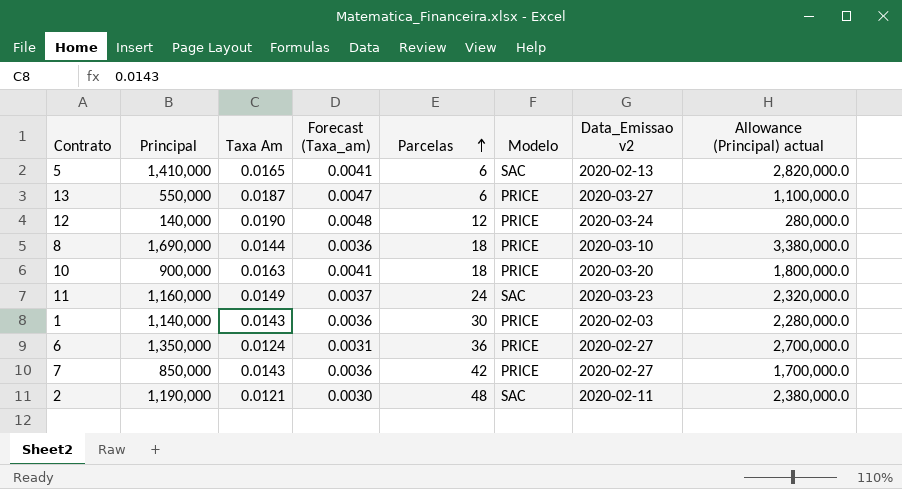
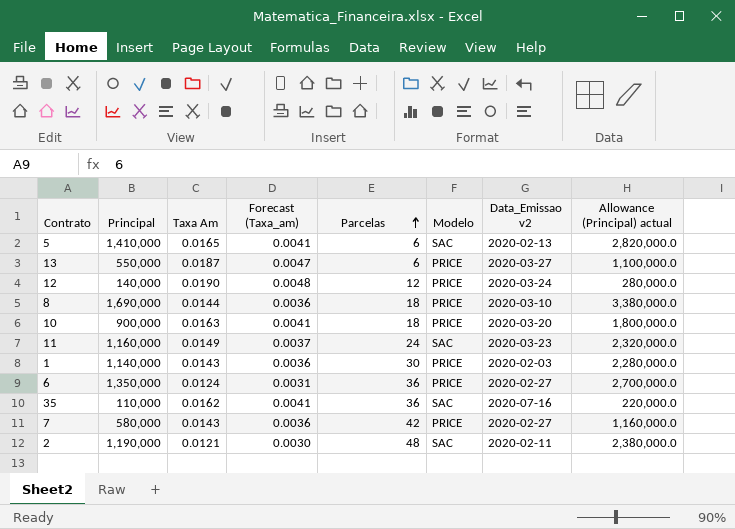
row 35: none -> 110,000 | 0.0162 | 0.0041 | 36 | SAC | 2020-07-16 | 220,000.0
7 | Principal: 850,000 -> 580,000
7 | Allowance (Principal) actual: 1,700,000.0 -> 1,160,000.0

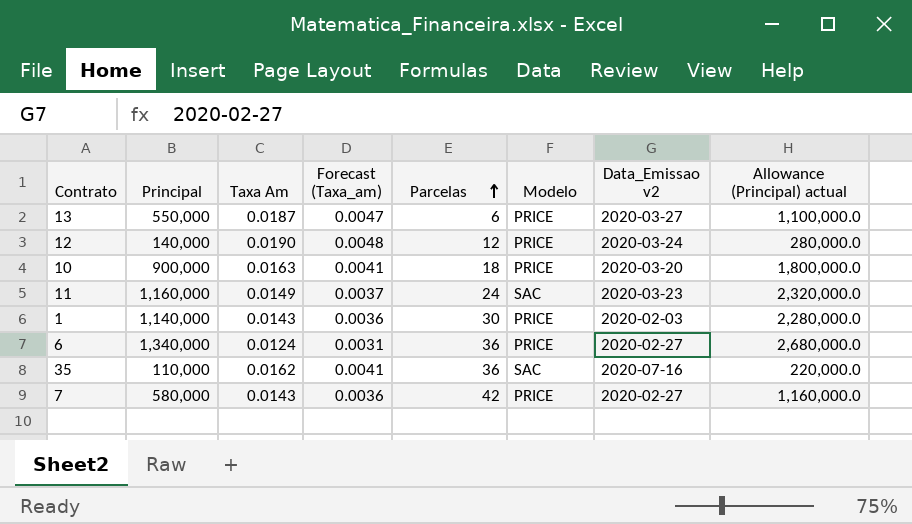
row 5: 1,410,000 | 0.0165 | 0.0041 | 6 | SAC | 2020-02-13 | 2,820,000.0 -> none
row 8: 1,690,000 | 0.0144 | 0.0036 | 18 | PRICE | 2020-03-10 | 3,380,000.0 -> none
row 2: 1,190,000 | 0.0121 | 0.0030 | 48 | SAC | 2020-02-11 | 2,380,000.0 -> none
6 | Principal: 1,350,000 -> 1,340,000
6 | Allowance (Principal) actual: 2,700,000.0 -> 2,680,000.0

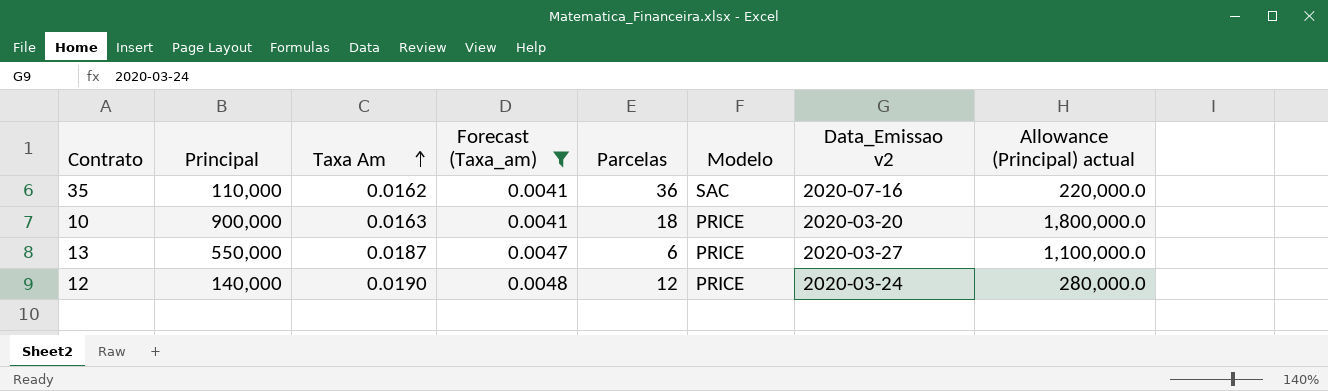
filter: none -> Forecast (Taxa_am) >= 0.0041
row order: Parcelas ascending -> Taxa Am ascending

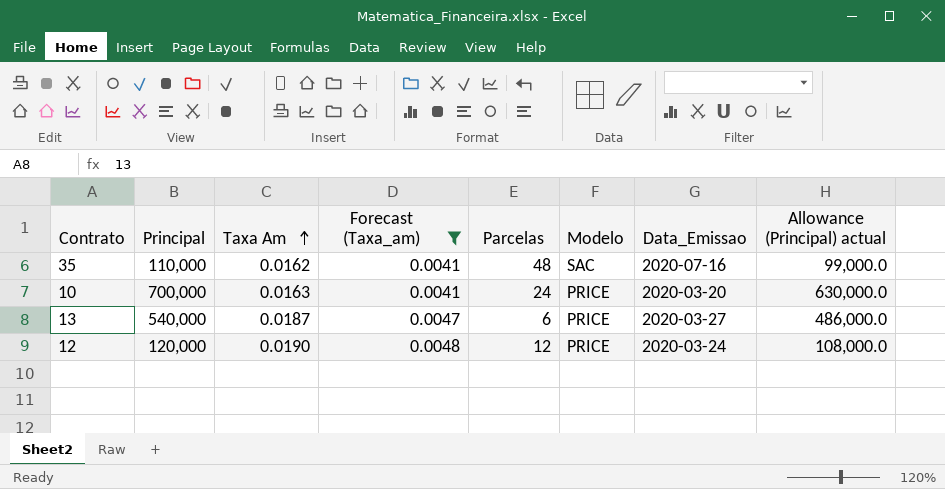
column name: Data_Emissao v2 -> Data_Emissao
column Allowance (Principal) actual | formula: [Principal] * 2 -> [Principal] * 0.9
35 | Parcelas: 36 -> 48
10 | Principal: 900,000 -> 700,000
10 | Parcelas: 18 -> 24
13 | Principal: 550,000 -> 540,000
12 | Principal: 140,000 -> 120,000

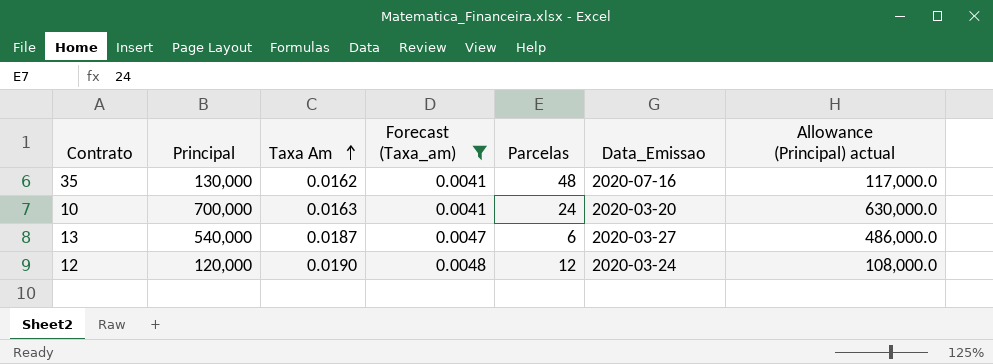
column Modelo | position: 6 -> none
35 | Principal: 110,000 -> 130,000
35 | Allowance (Principal) actual: 99,000.0 -> 117,000.0

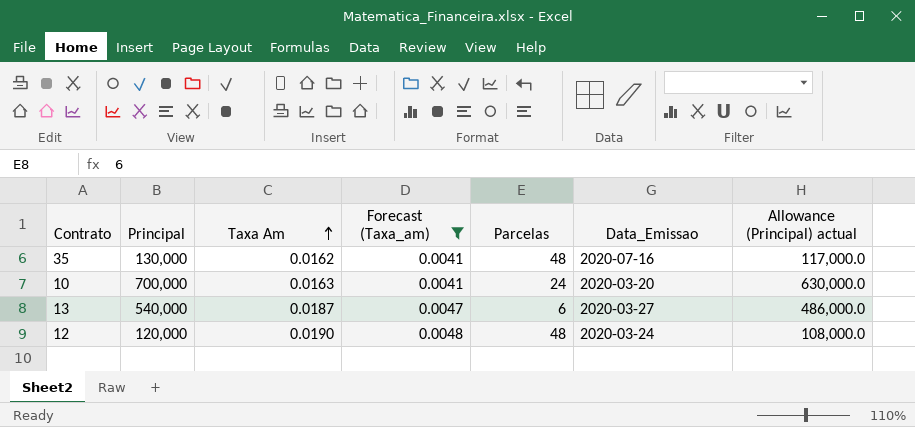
12 | Parcelas: 12 -> 48

